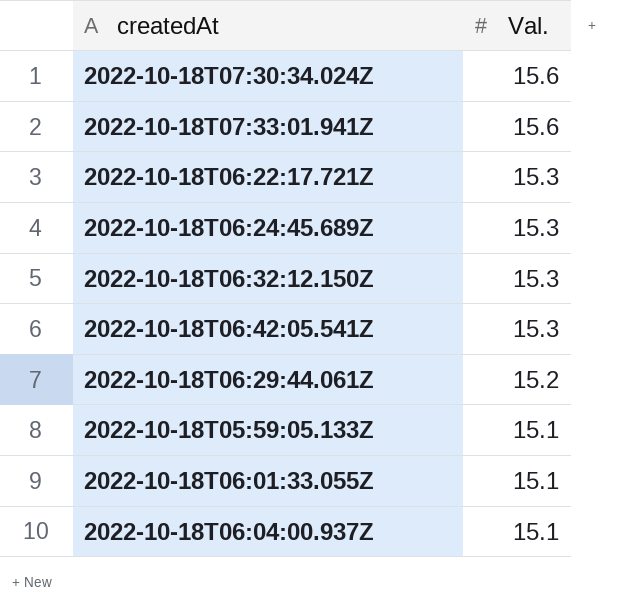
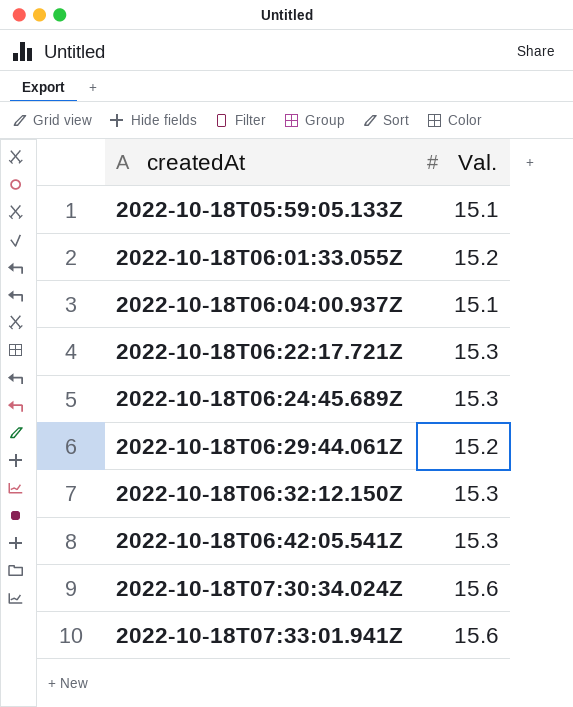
row order: Val. descending -> createdAt ascending
2022-10-18T06:01:33.055Z | Val.: 15.1 -> 15.2

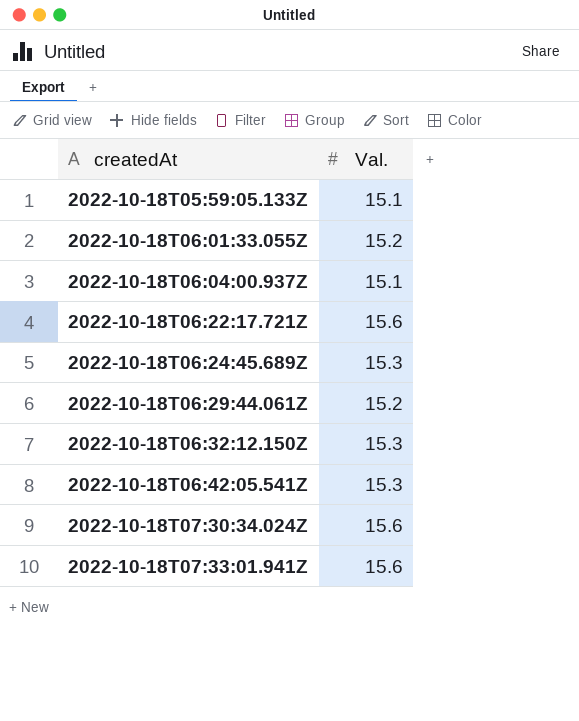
2022-10-18T06:22:17.721Z | Val.: 15.3 -> 15.6

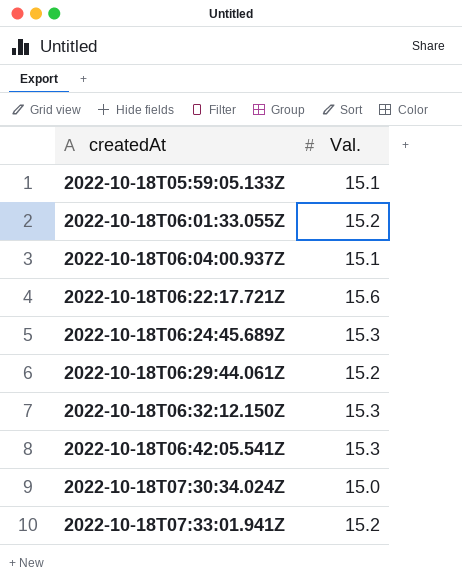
2022-10-18T07:30:34.024Z | Val.: 15.6 -> 15.0
2022-10-18T07:33:01.941Z | Val.: 15.6 -> 15.2

